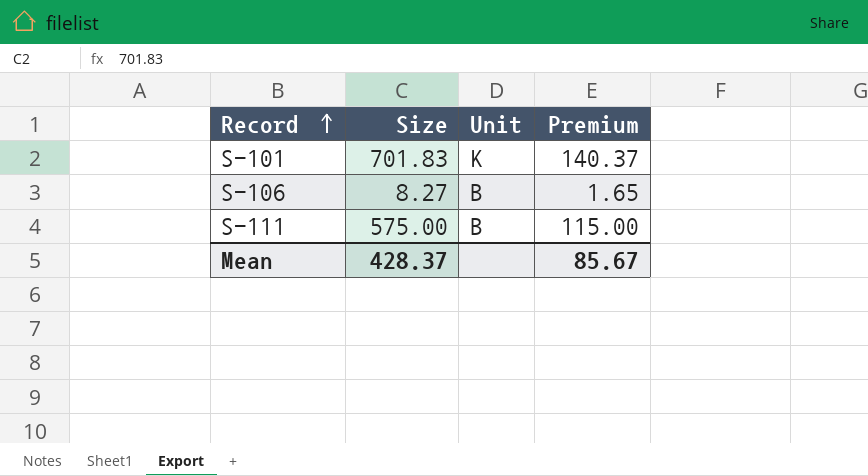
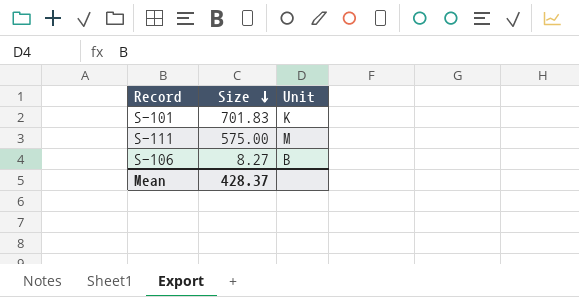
row order: Record ascending -> Size descending
column Premium | formula: [Size] * 0.2 -> none
S-111 | Unit: B -> M

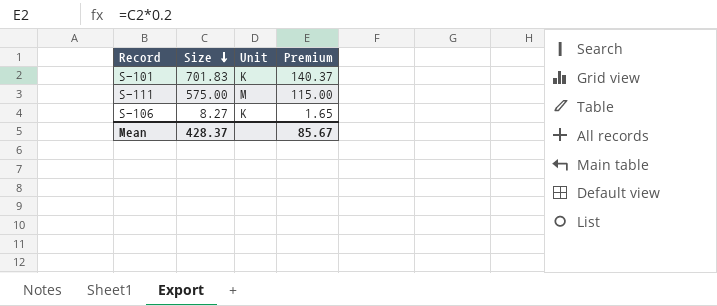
column Premium | formula: none -> [Size] * 0.2
S-106 | Unit: B -> K

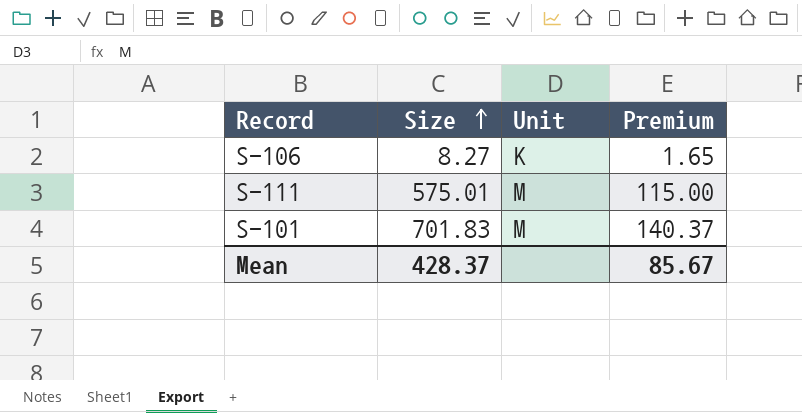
row order: Size descending -> Size ascending
S-111 | Size: 575.00 -> 575.01
S-101 | Unit: K -> M

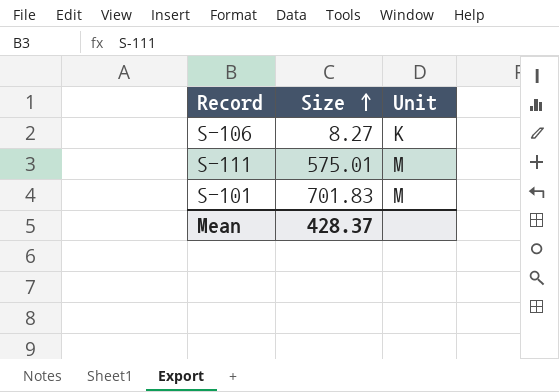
column Premium | formula: [Size] * 0.2 -> none

